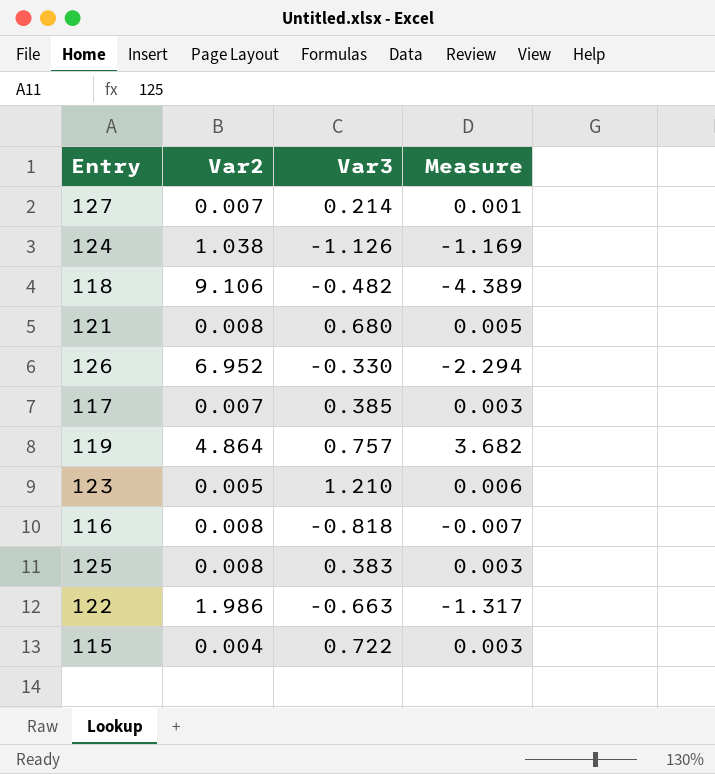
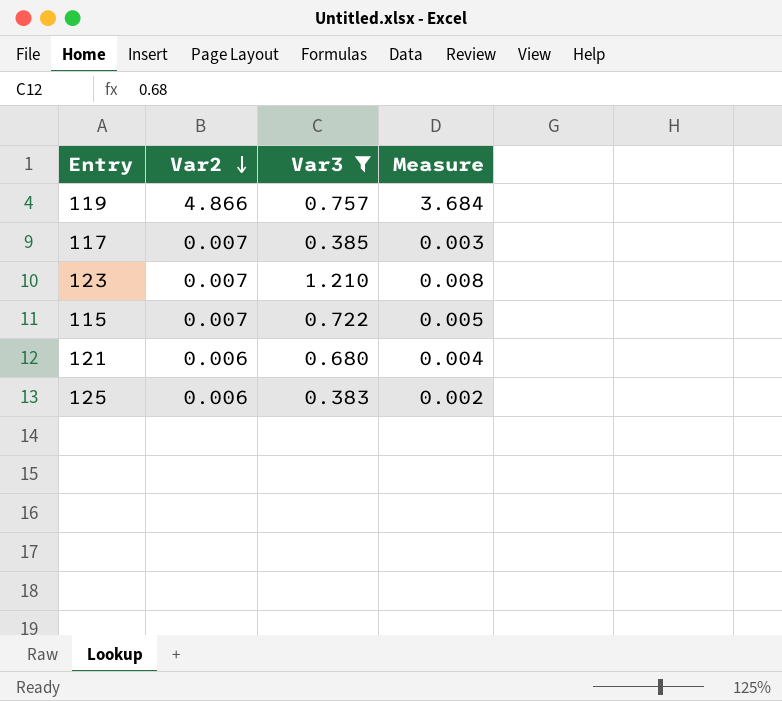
filter: none -> Var3 >= 0.383
row order: none -> Var2 descending
119 | Var2: 4.864 -> 4.866
119 | Measure: 3.682 -> 3.684
123 | Var2: 0.005 -> 0.007
123 | Measure: 0.006 -> 0.008
115 | Var2: 0.004 -> 0.007
115 | Measure: 0.003 -> 0.005
121 | Var2: 0.008 -> 0.006
121 | Measure: 0.005 -> 0.004
125 | Var2: 0.008 -> 0.006
125 | Measure: 0.003 -> 0.002

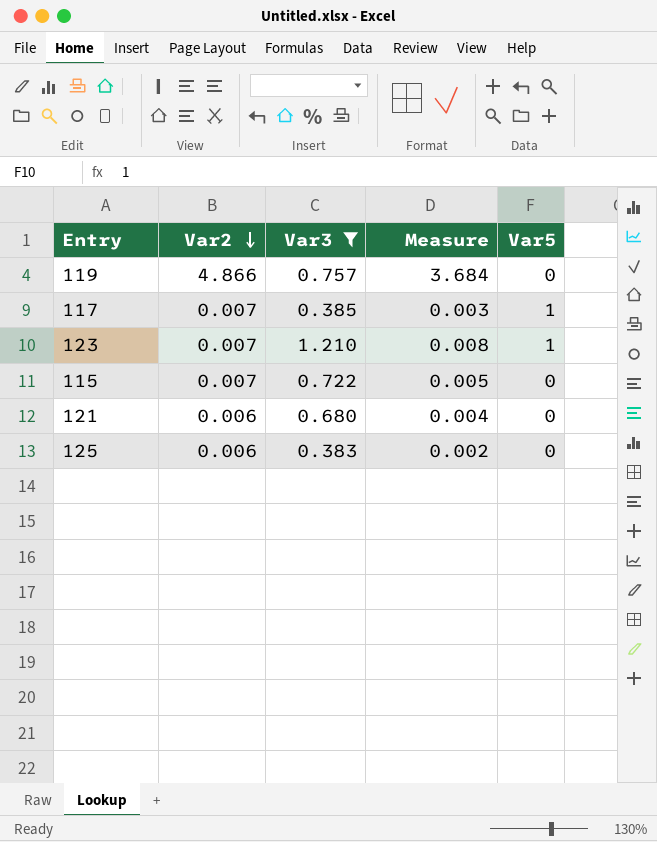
column Var5 | position: none -> 5

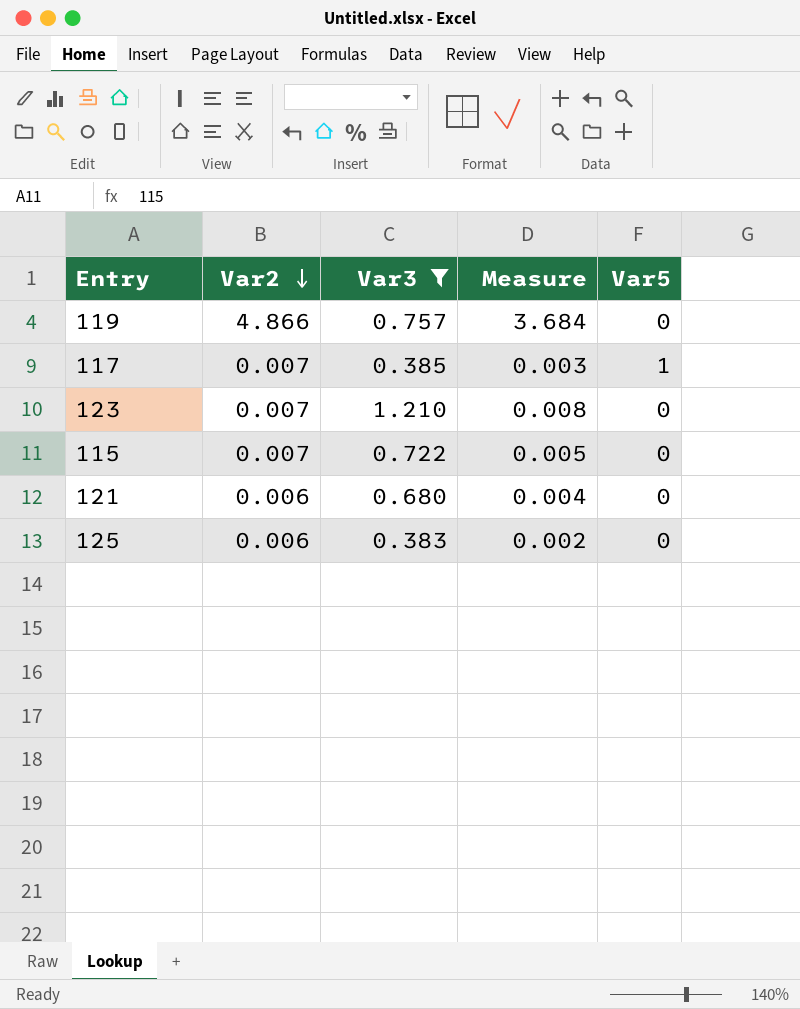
123 | Var5: 1 -> 0

